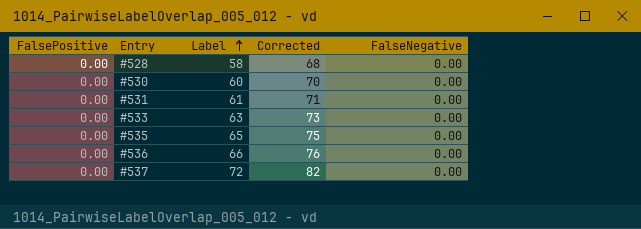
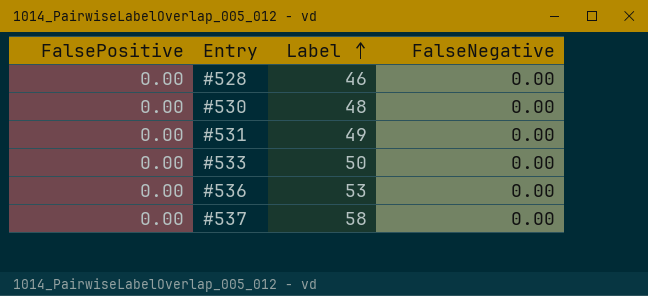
column Corrected | formula: [Label] + 10 -> none
row #535: 0.00 | 65 | 75 | 0.00 -> none
#528 | Label: 58 -> 46
#530 | Label: 60 -> 48
#531 | Label: 61 -> 49
#533 | Label: 63 -> 50
#536 | Label: 66 -> 53
#537 | Label: 72 -> 58

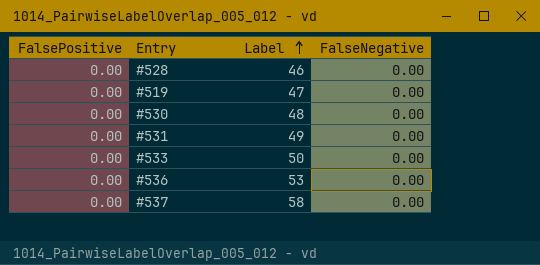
row #519: none -> 0.00 | 47 | 0.00

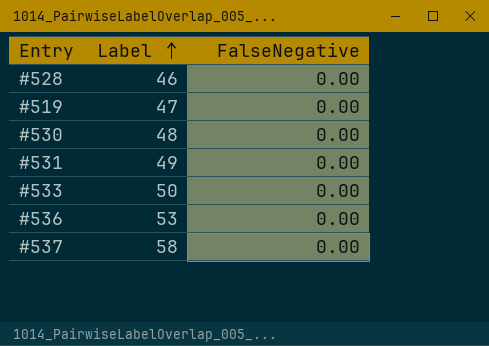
column FalsePositive | position: 1 -> none

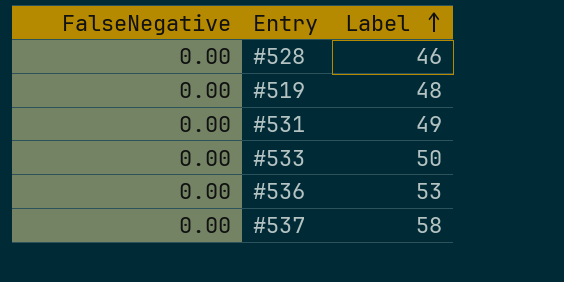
column FalseNegative | position: 3 -> 1
row #530: 48 | 0.00 -> none
#519 | Label: 47 -> 48

